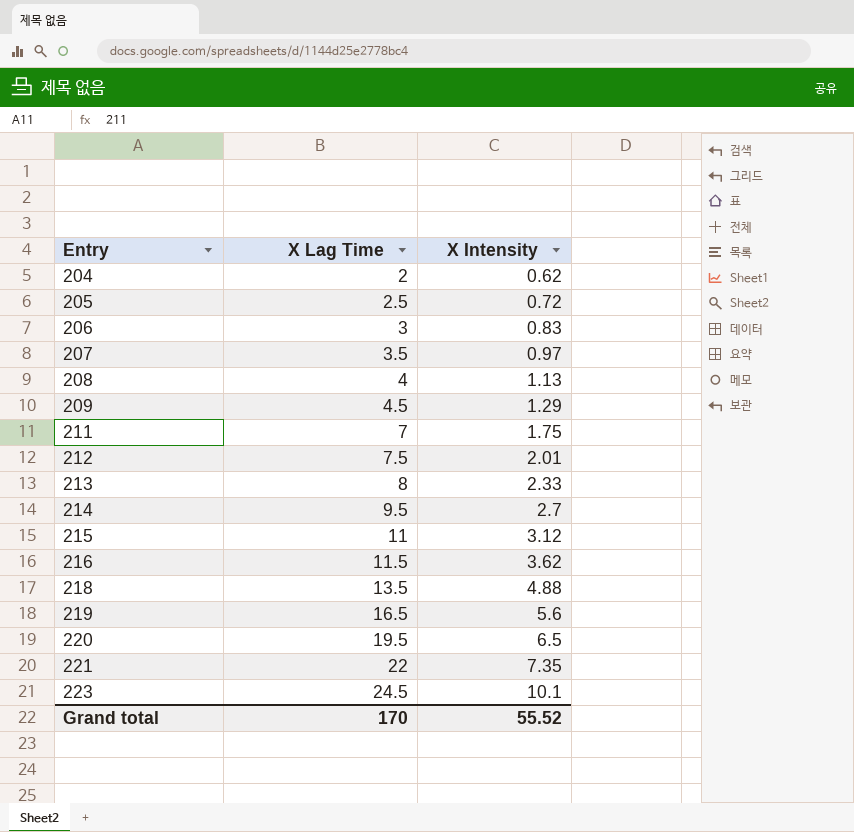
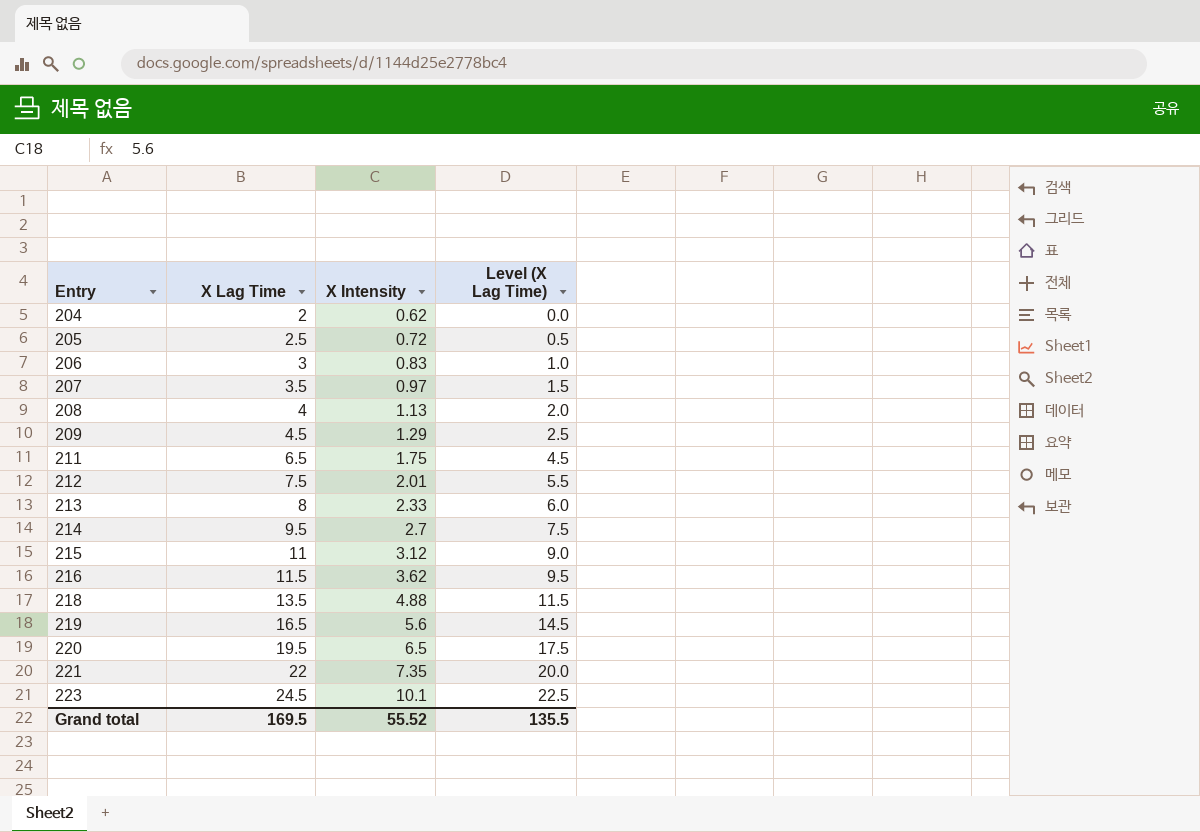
column Level (X Lag Time) | formula: none -> [X Lag Time] - 2
211 | X Lag Time: 7 -> 6.5
Grand total | X Lag Time: 170 -> 169.5

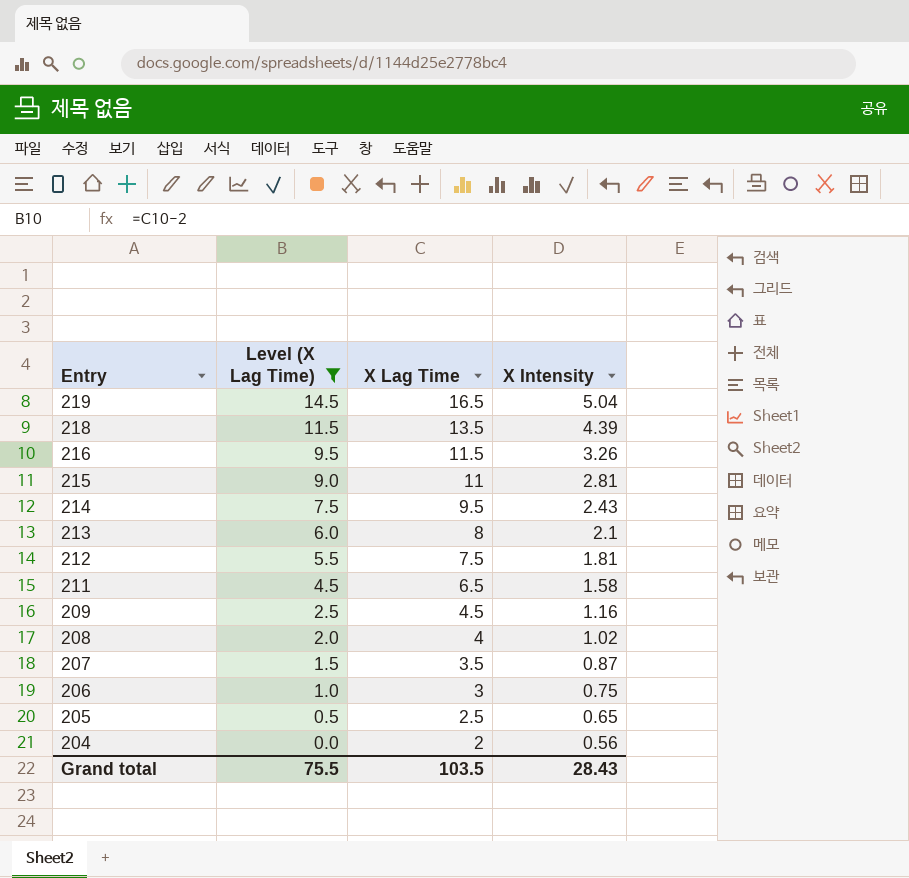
filter: none -> Level (X Lag Time) <= 14.5
row order: Entry ascending -> Entry descending
column Level (X Lag Time) | position: 4 -> 2
219 | X Intensity: 5.6 -> 5.04
218 | X Intensity: 4.88 -> 4.39
216 | X Intensity: 3.62 -> 3.26
215 | X Intensity: 3.12 -> 2.81
214 | X Intensity: 2.7 -> 2.43
213 | X Intensity: 2.33 -> 2.1
212 | X Intensity: 2.01 -> 1.81
211 | X Intensity: 1.75 -> 1.58
209 | X Intensity: 1.29 -> 1.16
208 | X Intensity: 1.13 -> 1.02
207 | X Intensity: 0.97 -> 0.87
206 | X Intensity: 0.83 -> 0.75
205 | X Intensity: 0.72 -> 0.65
204 | X Intensity: 0.62 -> 0.56
Grand total | Level (X Lag Time): 135.5 -> 75.5
Grand total | X Lag Time: 169.5 -> 103.5
Grand total | X Intensity: 55.52 -> 28.43

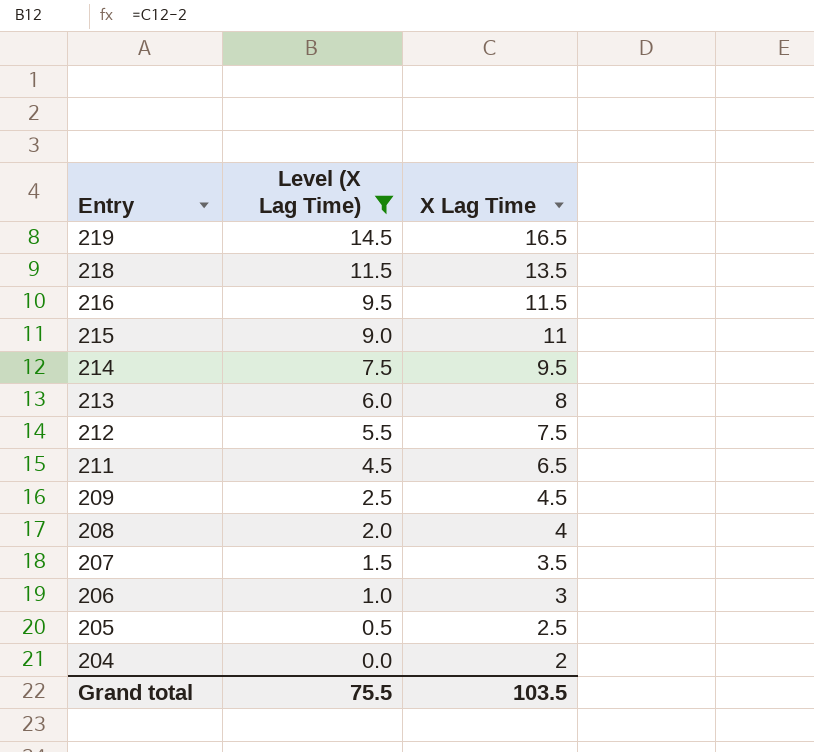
column X Intensity | position: 4 -> none

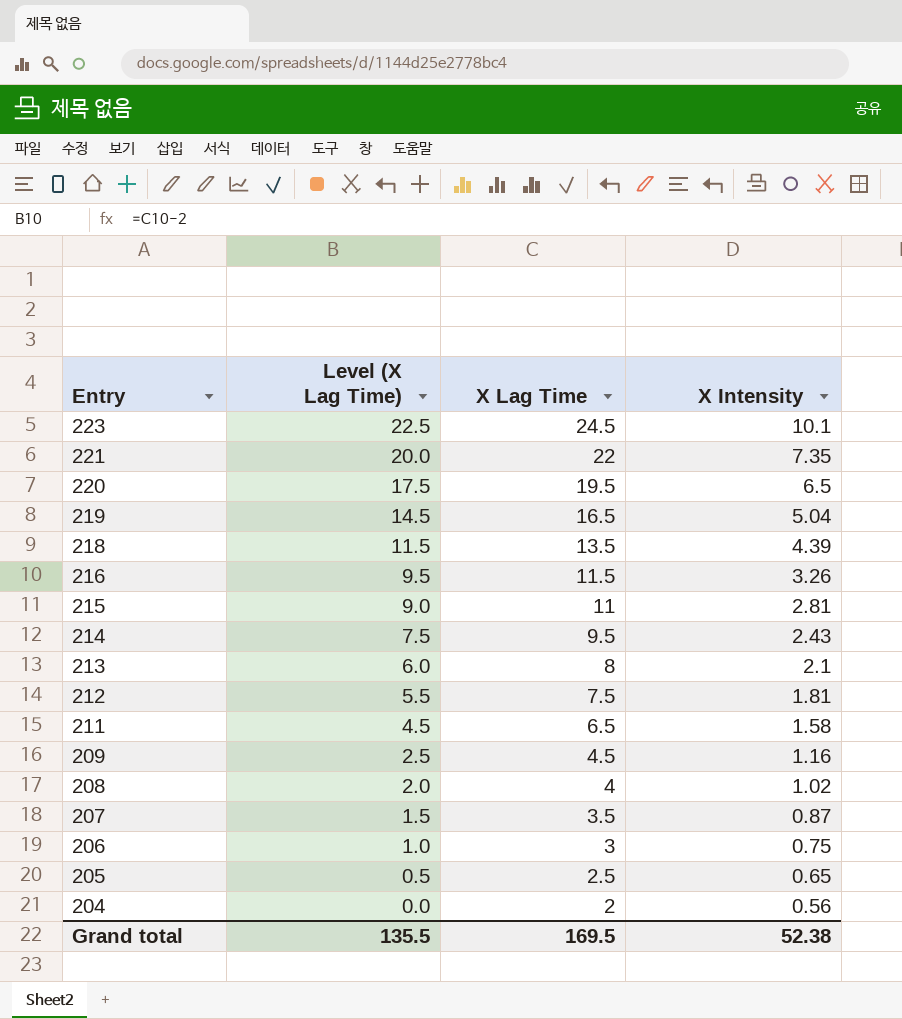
filter: Level (X Lag Time) <= 14.5 -> none
column X Intensity | position: none -> 4
Grand total | Level (X Lag Time): 75.5 -> 135.5
Grand total | X Lag Time: 103.5 -> 169.5

